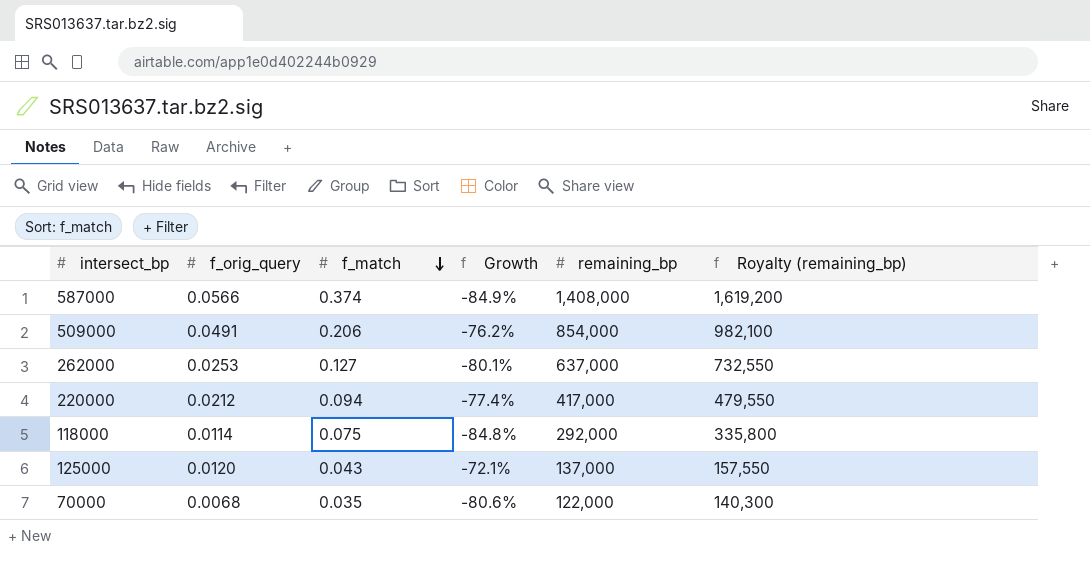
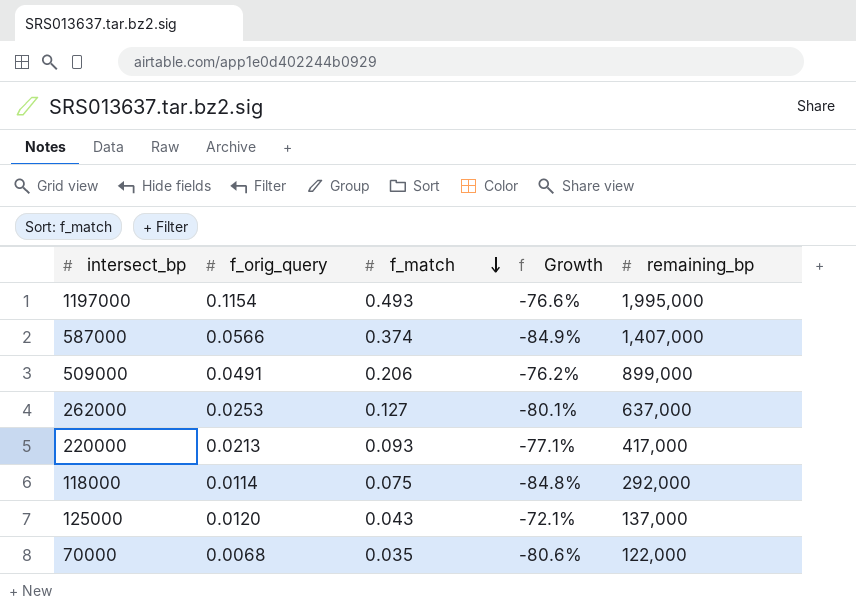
column Royalty (remaining_bp) | formula: [remaining_bp] * 1.15 -> none
row 1197000: none -> 0.1154 | 0.493 | -76.6% | 1,995,000
587000 | remaining_bp: 1,408,000 -> 1,407,000
509000 | remaining_bp: 854,000 -> 899,000
220000 | f_orig_query: 0.0212 -> 0.0213
220000 | f_match: 0.094 -> 0.093
220000 | Growth: -77.4% -> -77.1%

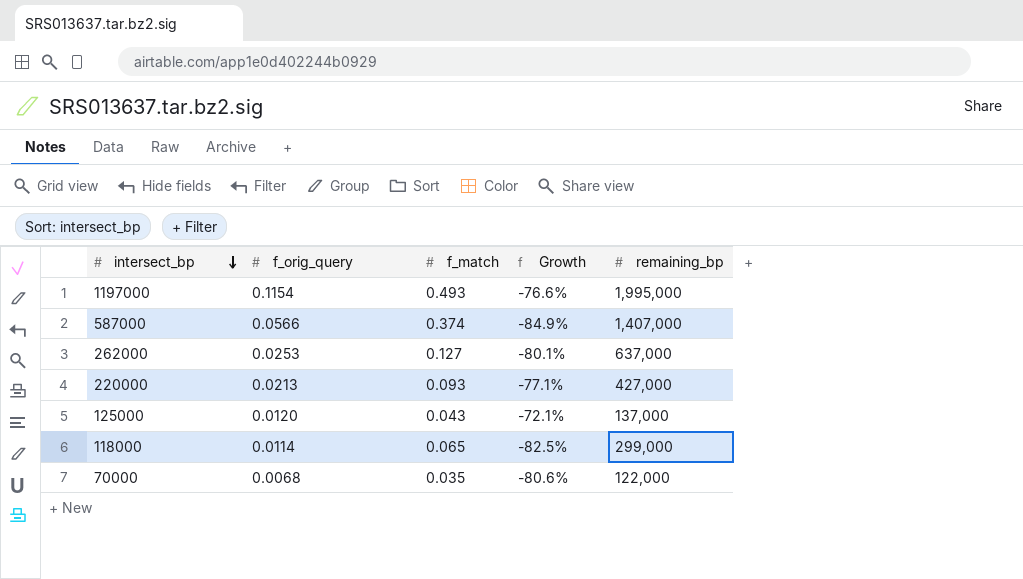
row order: f_match descending -> intersect_bp descending
row 509000: 0.0491 | 0.206 | -76.2% | 899,000 -> none
220000 | remaining_bp: 417,000 -> 427,000
118000 | f_match: 0.075 -> 0.065
118000 | Growth: -84.8% -> -82.5%
118000 | remaining_bp: 292,000 -> 299,000

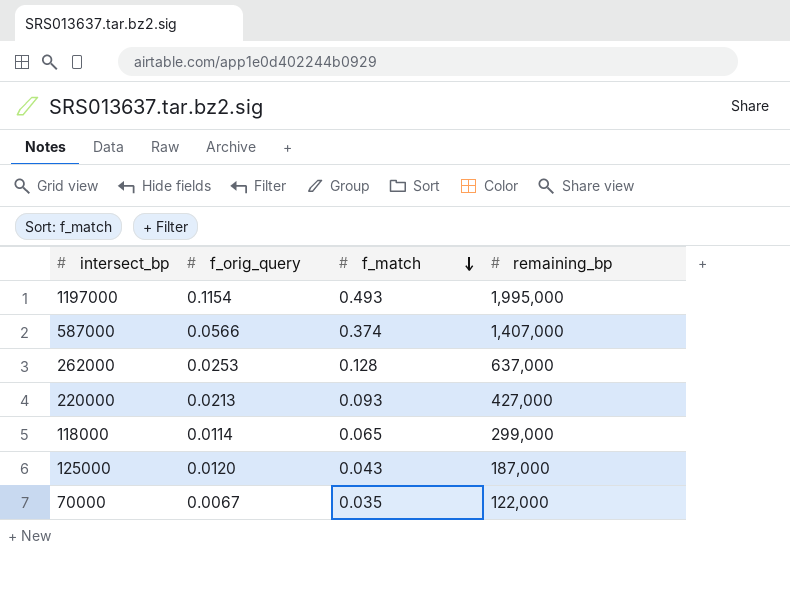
row order: intersect_bp descending -> f_match descending
column Growth | formula: ([f_orig_query] - [f_match]) / [f_match] -> none
262000 | f_match: 0.127 -> 0.128
125000 | remaining_bp: 137,000 -> 187,000
70000 | f_orig_query: 0.0068 -> 0.0067

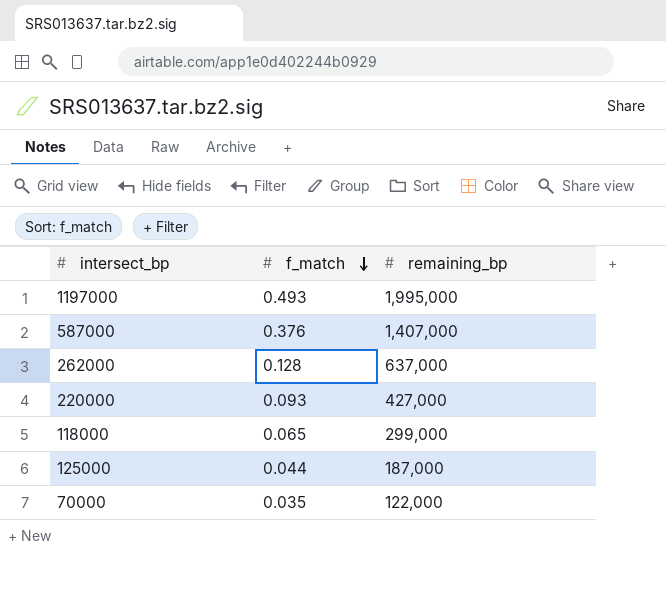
column f_orig_query | position: 2 -> none
587000 | f_match: 0.374 -> 0.376
125000 | f_match: 0.043 -> 0.044

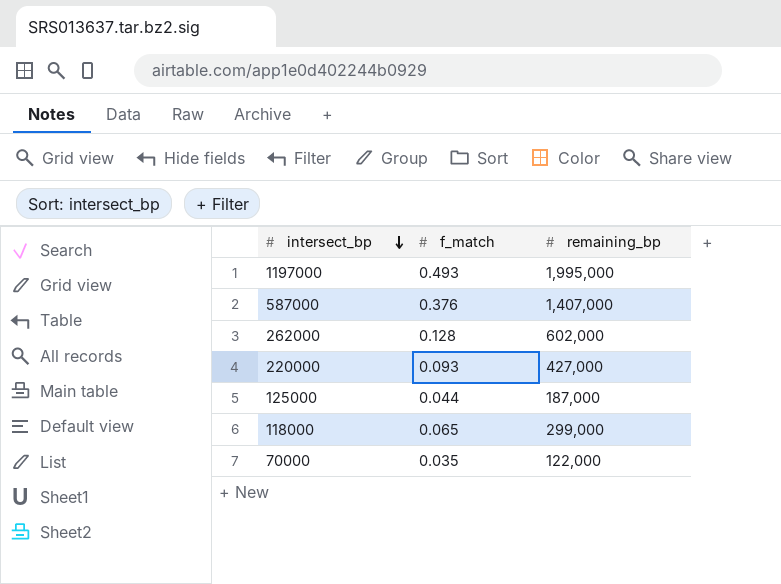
row order: f_match descending -> intersect_bp descending
262000 | remaining_bp: 637,000 -> 602,000

